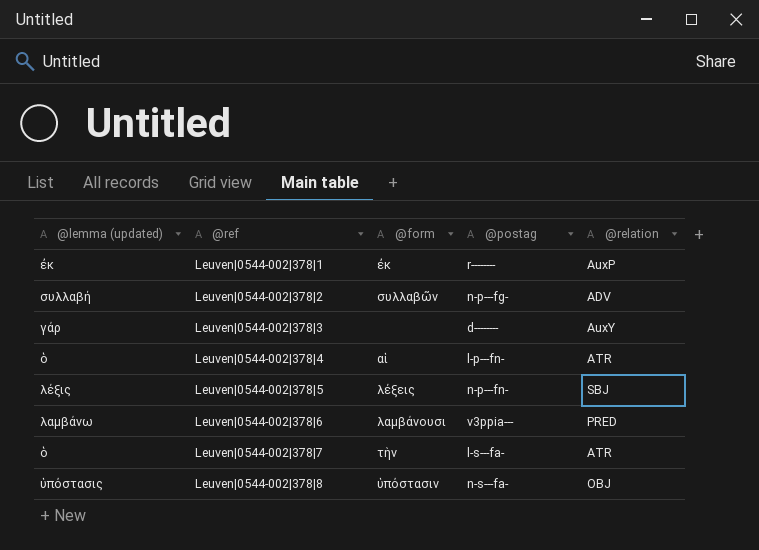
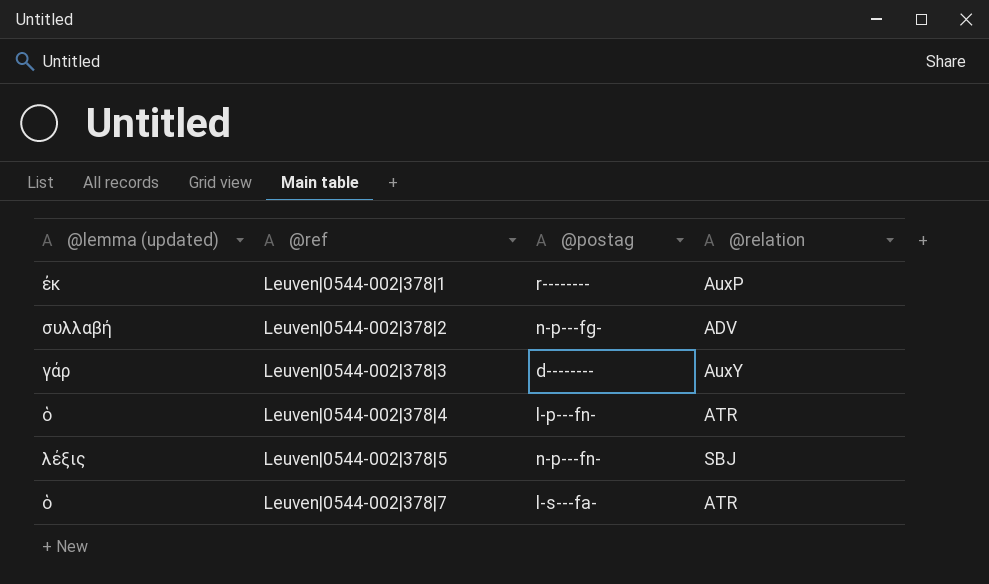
column @form | position: 3 -> none
row Leuven|0544-002|378|6: λαμβάνω | λαμβάνουσι | v3ppia--- | PRED -> none
row Leuven|0544-002|378|8: ὑπόστασις | ὑπόστασιν | n-s---fa- | OBJ -> none

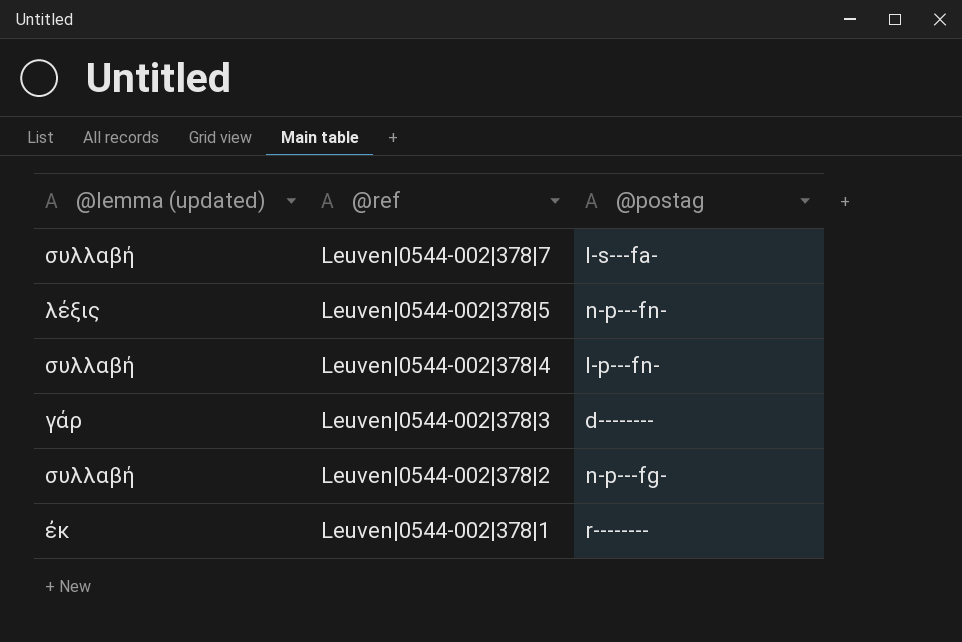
row order: @ref ascending -> @ref descending
column @relation | position: 4 -> none
Leuven|0544-002|378|7 | @lemma (updated): ὁ -> συλλαβή
Leuven|0544-002|378|4 | @lemma (updated): ὁ -> συλλαβή

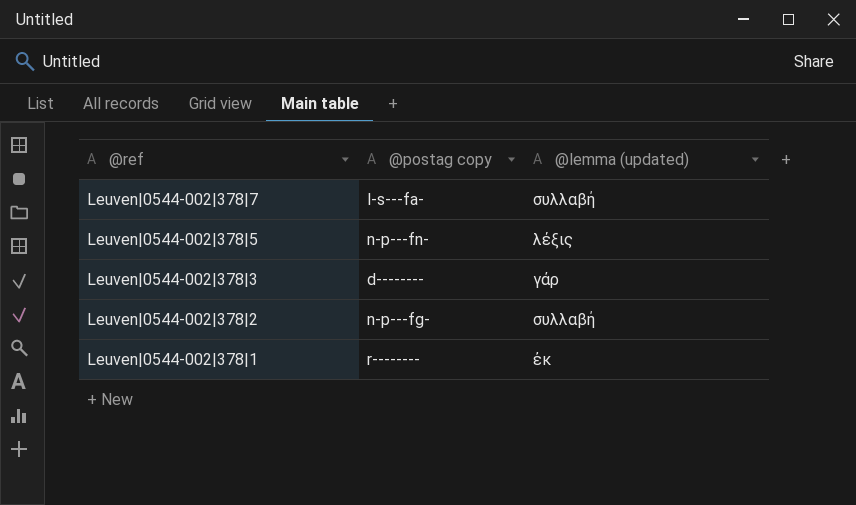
column name: @postag -> @postag copy
column @lemma (updated) | position: 1 -> 3
row Leuven|0544-002|378|4: συλλαβή | l-p---fn- -> none

